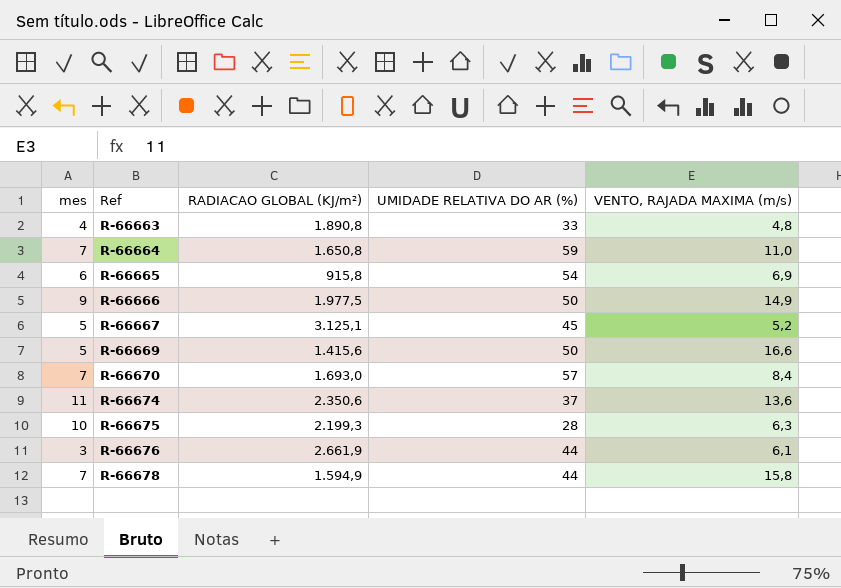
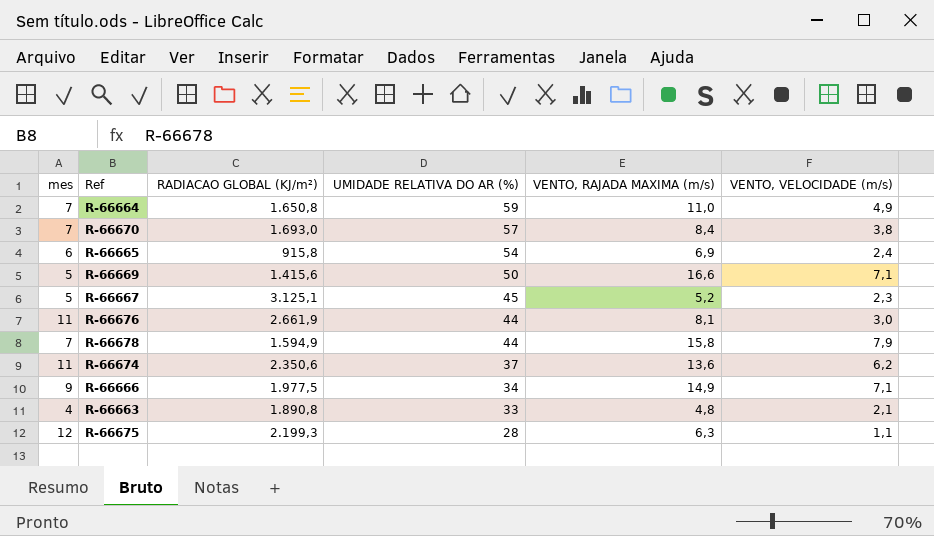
row order: Ref ascending -> UMIDADE RELATIVA DO AR (%) descending
column VENTO, VELOCIDADE (m/s) | position: none -> 6
R-66676 | mes: 3 -> 11
R-66676 | VENTO, RAJADA MAXIMA (m/s): 6,1 -> 8,1
R-66666 | UMIDADE RELATIVA DO AR (%): 50 -> 34
R-66675 | mes: 10 -> 12

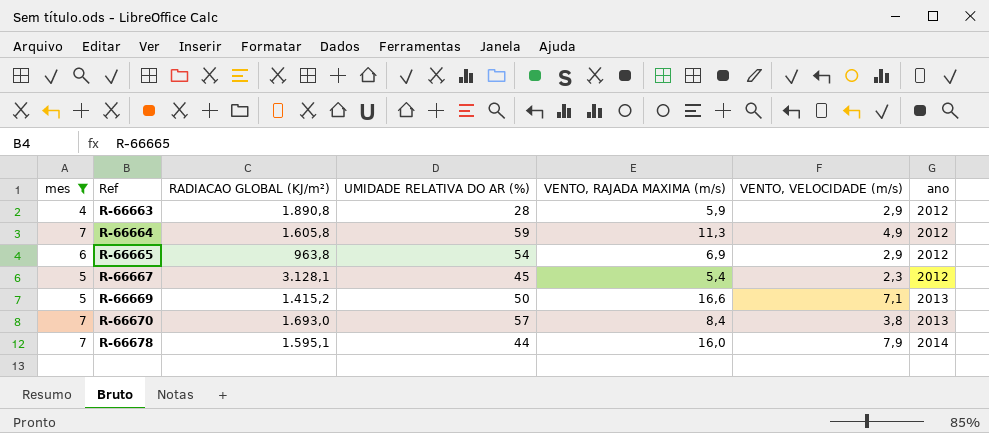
filter: none -> mes <= 7
row order: UMIDADE RELATIVA DO AR (%) descending -> Ref ascending
column ano | position: none -> 7
R-66663 | UMIDADE RELATIVA DO AR (%): 33 -> 28
R-66663 | VENTO, RAJADA MAXIMA (m/s): 4,8 -> 5,9
R-66663 | VENTO, VELOCIDADE (m/s): 2,1 -> 2,9
R-66664 | RADIACAO GLOBAL (KJ/m²): 1.650,8 -> 1.605,8
R-66664 | VENTO, RAJADA MAXIMA (m/s): 11,0 -> 11,3
R-66665 | RADIACAO GLOBAL (KJ/m²): 915,8 -> 963,8
R-66665 | VENTO, VELOCIDADE (m/s): 2,4 -> 2,9
R-66667 | RADIACAO GLOBAL (KJ/m²): 3.125,1 -> 3.128,1
R-66667 | VENTO, RAJADA MAXIMA (m/s): 5,2 -> 5,4
R-66669 | RADIACAO GLOBAL (KJ/m²): 1.415,6 -> 1.415,2
R-66678 | RADIACAO GLOBAL (KJ/m²): 1.594,9 -> 1.595,1
R-66678 | VENTO, RAJADA MAXIMA (m/s): 15,8 -> 16,0

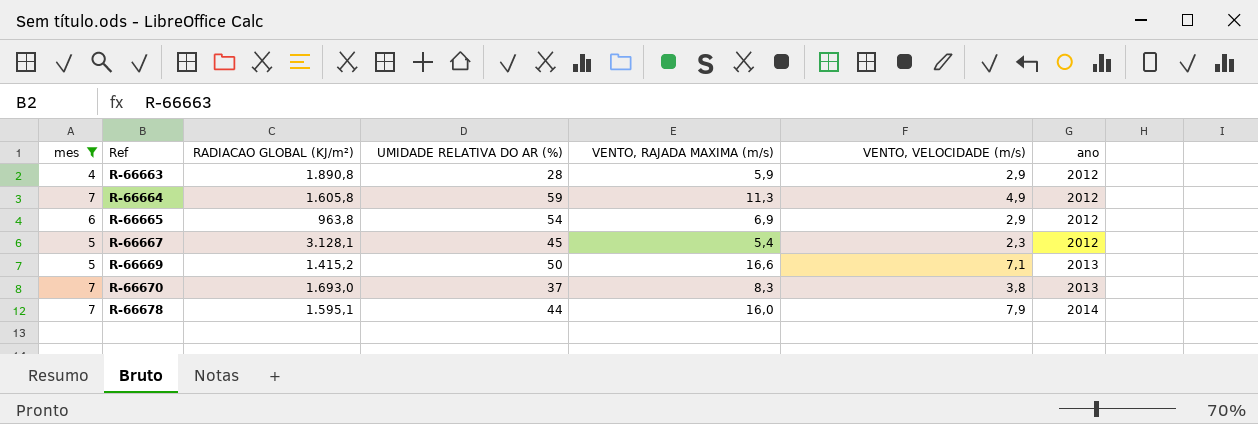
R-66670 | UMIDADE RELATIVA DO AR (%): 57 -> 37
R-66670 | VENTO, RAJADA MAXIMA (m/s): 8,4 -> 8,3

